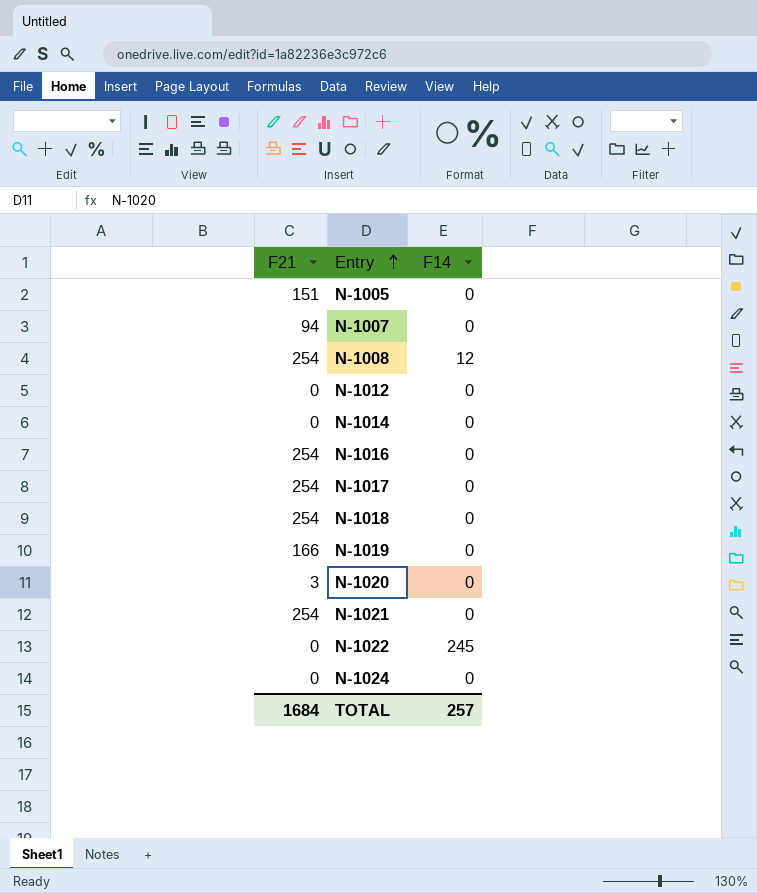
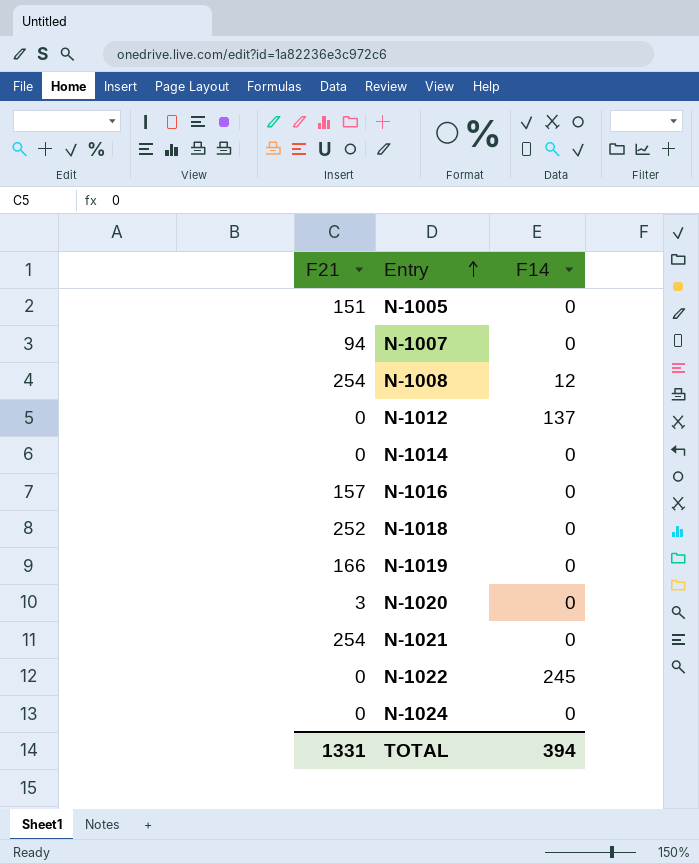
row N-1017: 254 | 0 -> none
N-1012 | F14: 0 -> 137
N-1016 | F21: 254 -> 157
N-1018 | F21: 254 -> 252
TOTAL | F21: 1684 -> 1331
TOTAL | F14: 257 -> 394

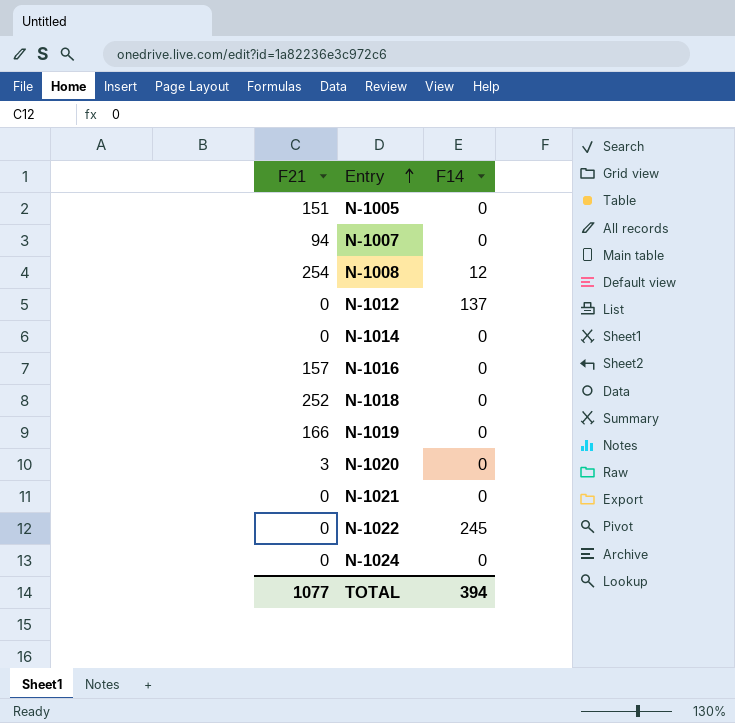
N-1021 | F21: 254 -> 0
TOTAL | F21: 1331 -> 1077

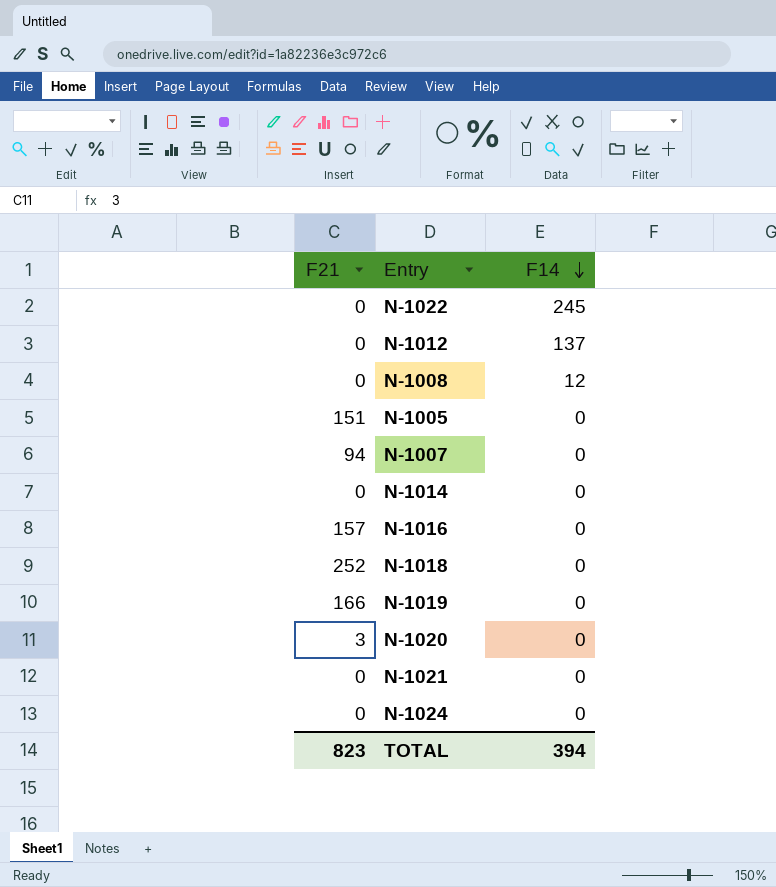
row order: Entry ascending -> F14 descending
N-1008 | F21: 254 -> 0
TOTAL | F21: 1077 -> 823

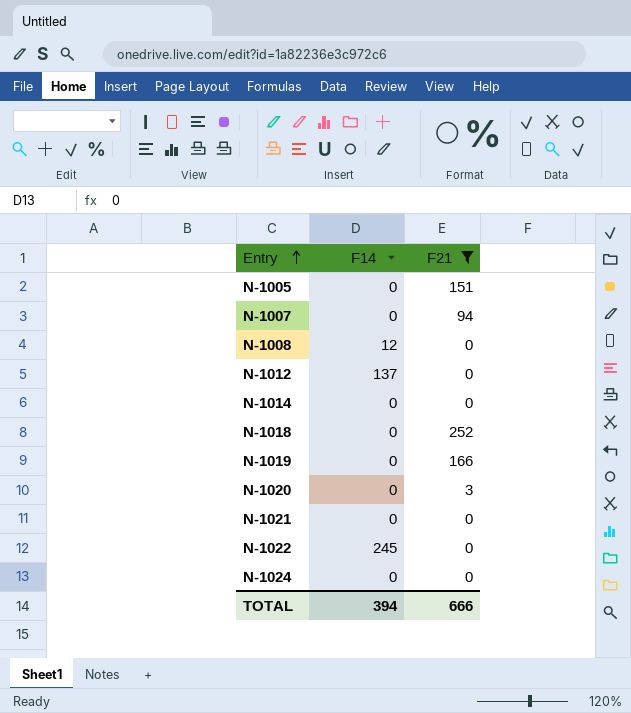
filter: none -> F21 != 157
row order: F14 descending -> Entry ascending
column F21 | position: 1 -> 3
TOTAL | F21: 823 -> 666

